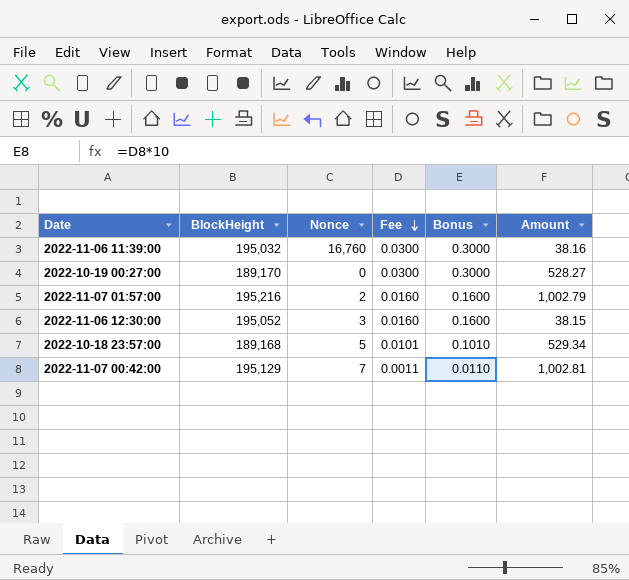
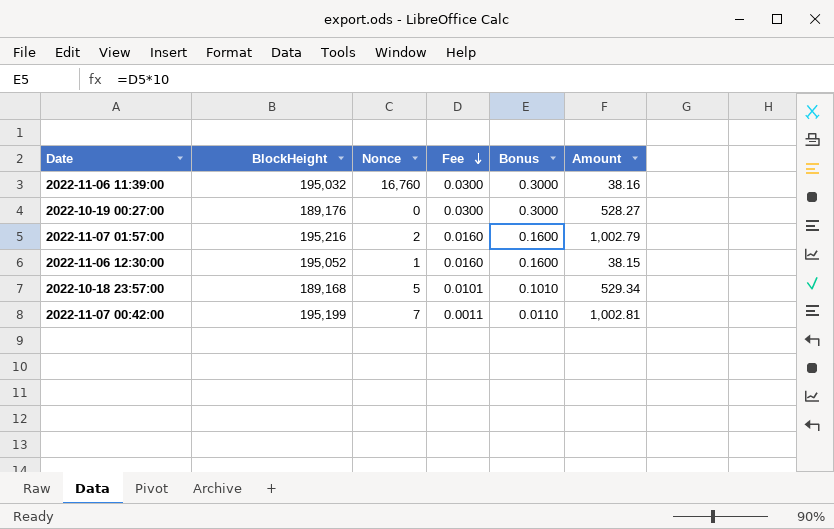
2022-10-19 00:27:00 | BlockHeight: 189,170 -> 189,176
2022-11-06 12:30:00 | Nonce: 3 -> 1
2022-11-07 00:42:00 | BlockHeight: 195,129 -> 195,199

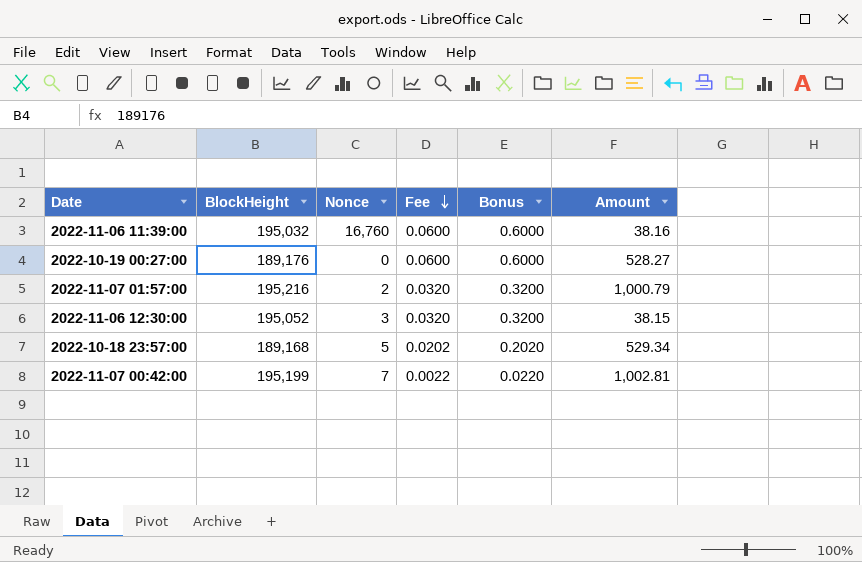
2022-11-06 11:39:00 | Fee: 0.0300 -> 0.0600
2022-11-06 11:39:00 | Bonus: 0.3000 -> 0.6000
2022-10-19 00:27:00 | Fee: 0.0300 -> 0.0600
2022-10-19 00:27:00 | Bonus: 0.3000 -> 0.6000
2022-11-07 01:57:00 | Fee: 0.0160 -> 0.0320
2022-11-07 01:57:00 | Bonus: 0.1600 -> 0.3200
2022-11-07 01:57:00 | Amount: 1,002.79 -> 1,000.79
2022-11-06 12:30:00 | Nonce: 1 -> 3
2022-11-06 12:30:00 | Fee: 0.0160 -> 0.0320
2022-11-06 12:30:00 | Bonus: 0.1600 -> 0.3200
2022-10-18 23:57:00 | Fee: 0.0101 -> 0.0202
2022-10-18 23:57:00 | Bonus: 0.1010 -> 0.2020
2022-11-07 00:42:00 | Fee: 0.0011 -> 0.0022
2022-11-07 00:42:00 | Bonus: 0.0110 -> 0.0220

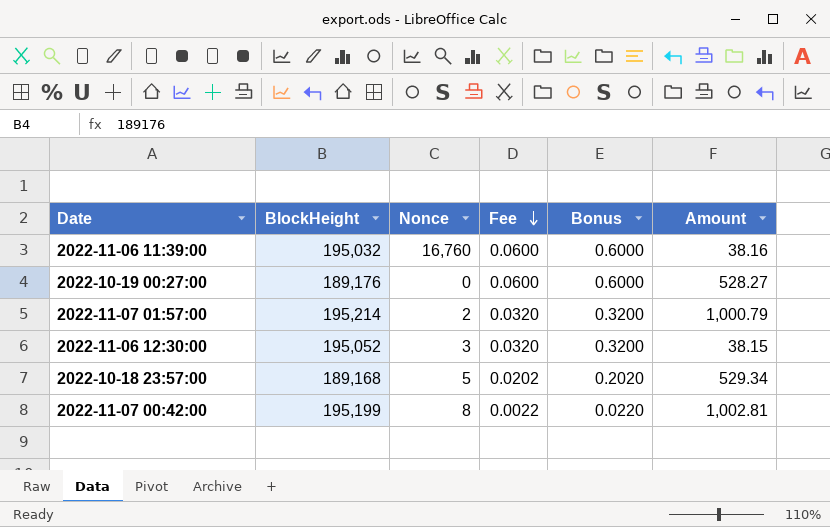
2022-11-07 01:57:00 | BlockHeight: 195,216 -> 195,214
2022-11-07 00:42:00 | Nonce: 7 -> 8

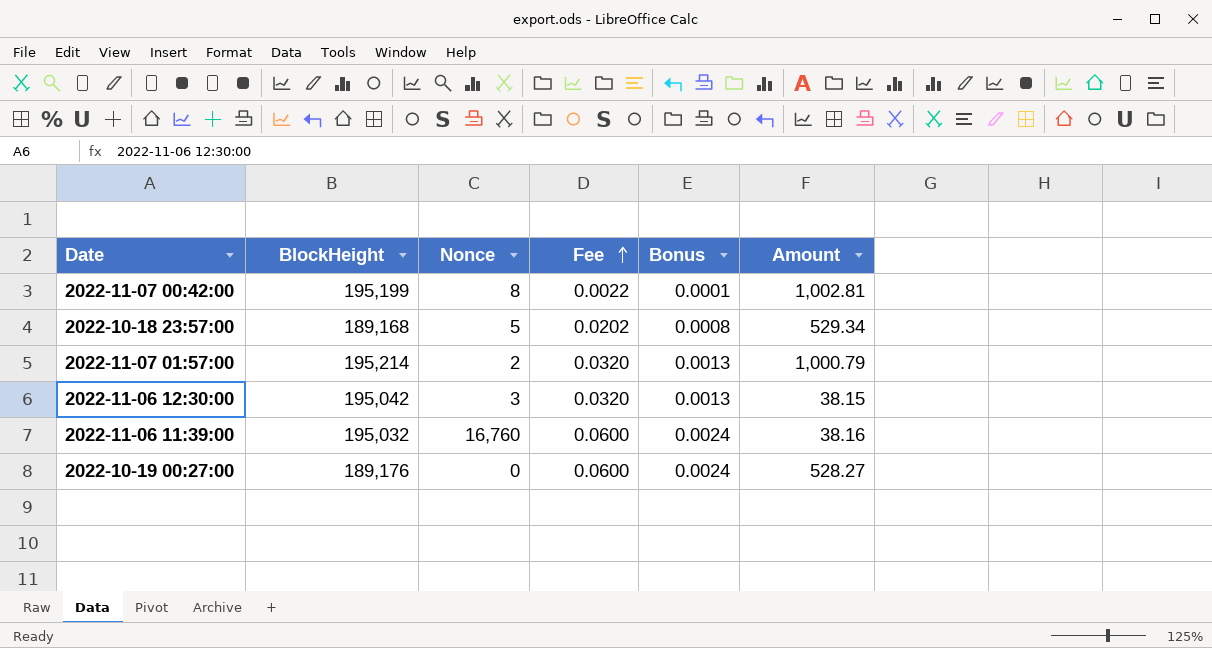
row order: Fee descending -> Fee ascending
column Bonus | formula: [Fee] * 10 -> [Fee] * 0.04
2022-11-06 12:30:00 | BlockHeight: 195,052 -> 195,042

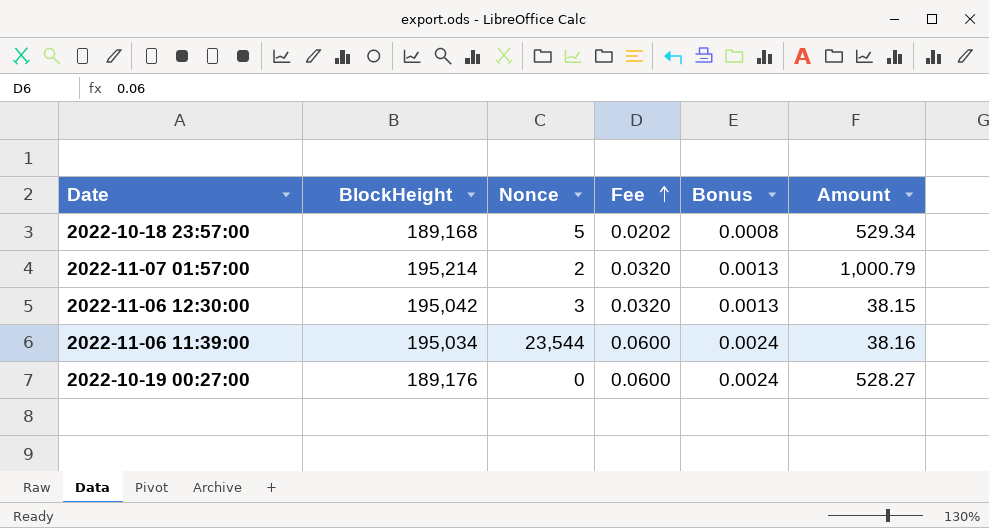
row 2022-11-07 00:42:00: 195,199 | 8 | 0.0022 | 0.0001 | 1,002.81 -> none
2022-11-06 11:39:00 | BlockHeight: 195,032 -> 195,034
2022-11-06 11:39:00 | Nonce: 16,760 -> 23,544

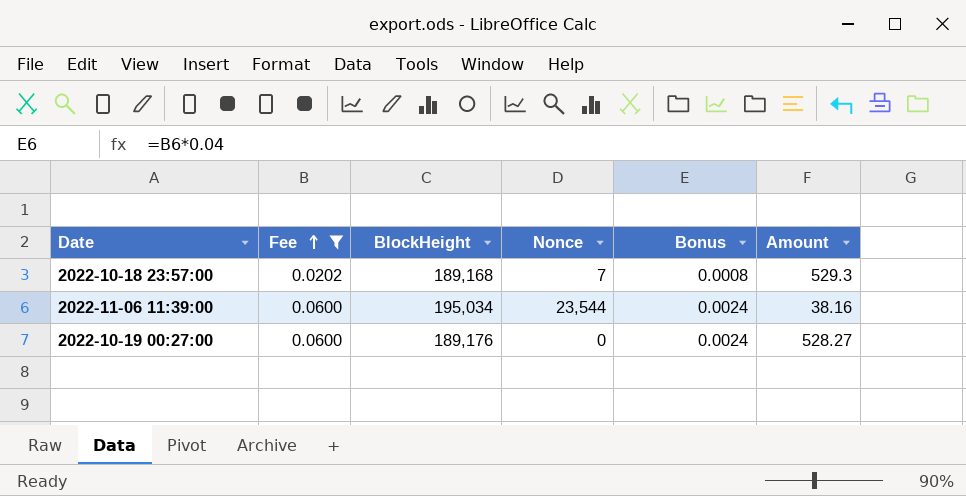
filter: none -> Fee != 0.0320
column Fee | position: 4 -> 2
2022-10-18 23:57:00 | Nonce: 5 -> 7
2022-10-18 23:57:00 | Amount: 529.34 -> 529.3

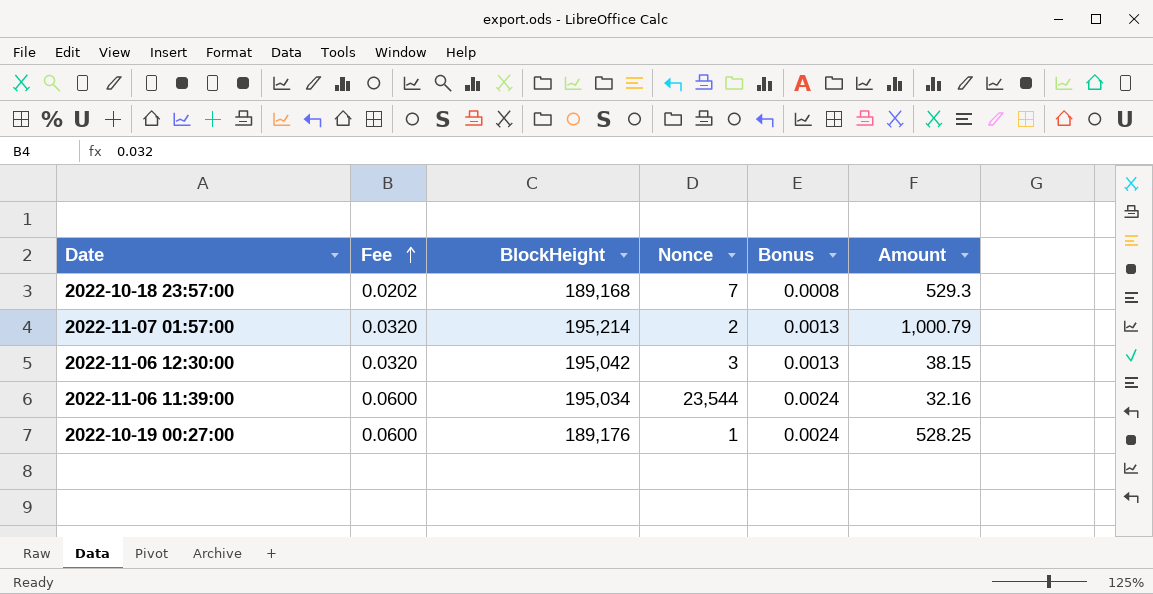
filter: Fee != 0.0320 -> none
2022-11-06 11:39:00 | Amount: 38.16 -> 32.16
2022-10-19 00:27:00 | Nonce: 0 -> 1
2022-10-19 00:27:00 | Amount: 528.27 -> 528.25

